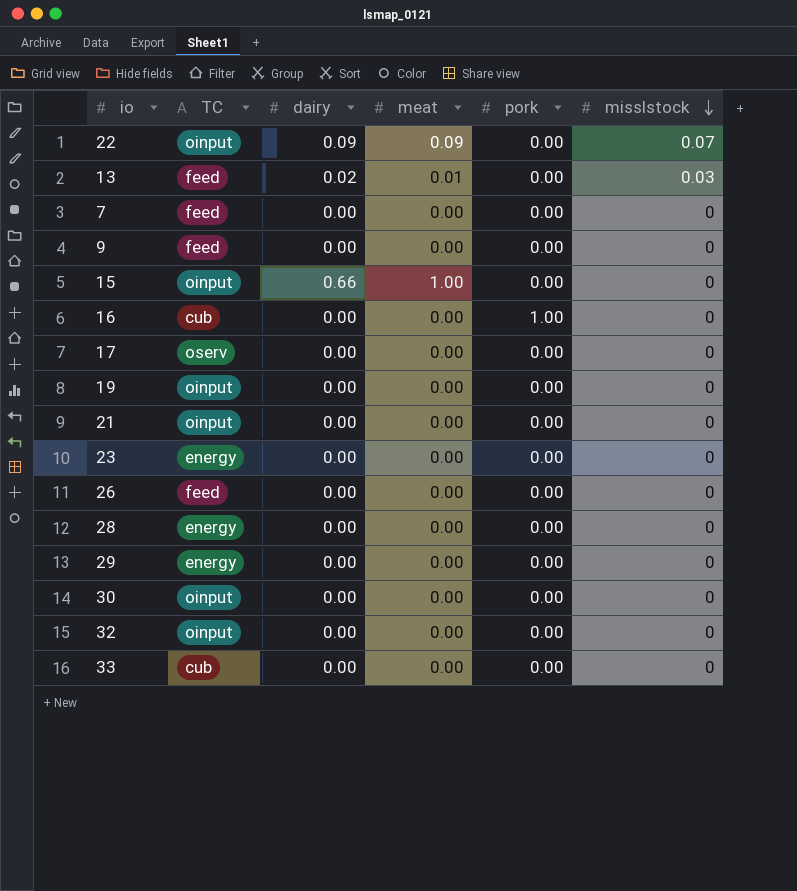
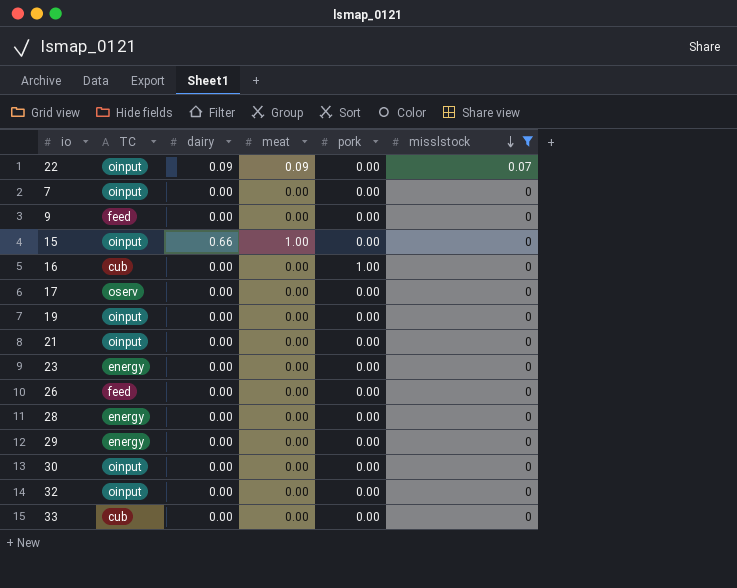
filter: none -> misslstock != 0.03
7 | TC: feed -> oinput

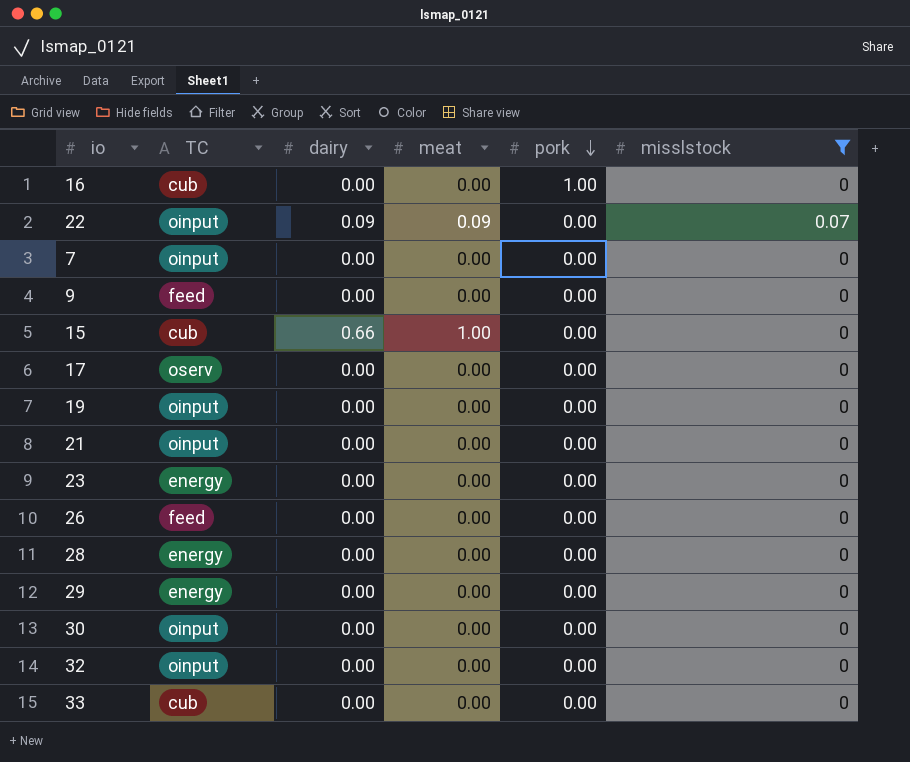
row order: misslstock descending -> pork descending
15 | TC: oinput -> cub

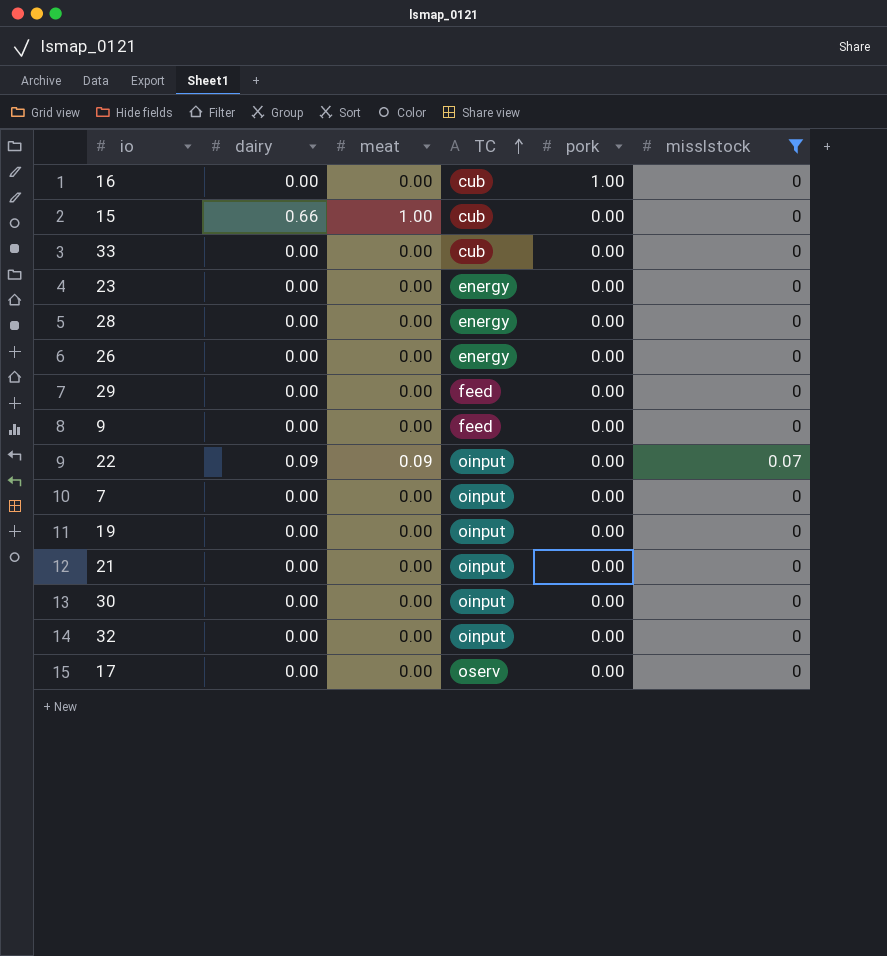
row order: pork descending -> TC ascending
column TC | position: 2 -> 4
26 | TC: feed -> energy
29 | TC: energy -> feed

